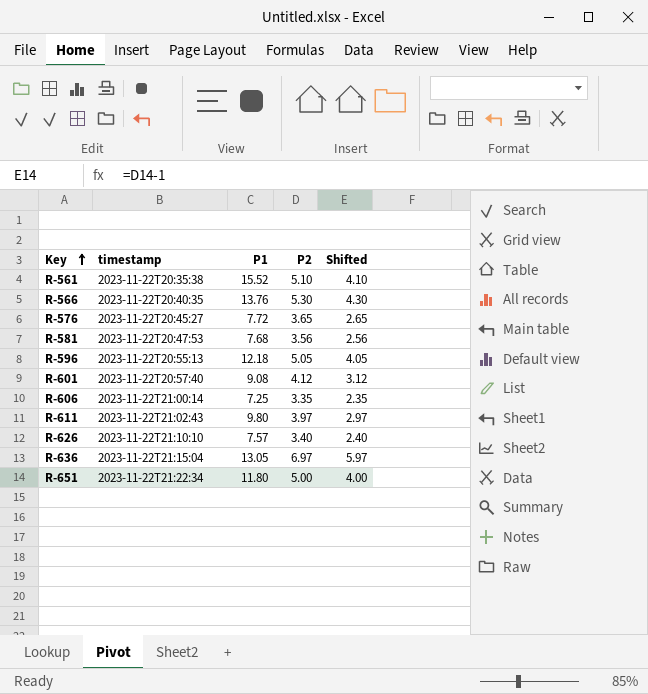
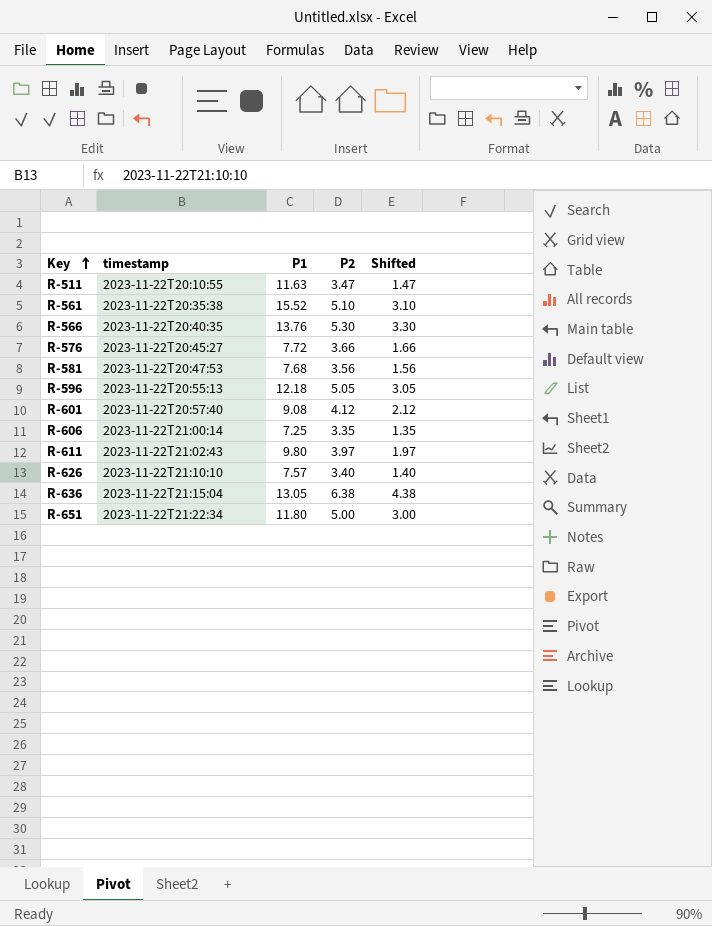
column Shifted | formula: [P2] - 1 -> [P2] - 2
row R-511: none -> 2023-11-22T20:10:55 | 11.63 | 3.47 | 1.47
R-576 | P2: 3.65 -> 3.66
R-636 | P2: 6.97 -> 6.38

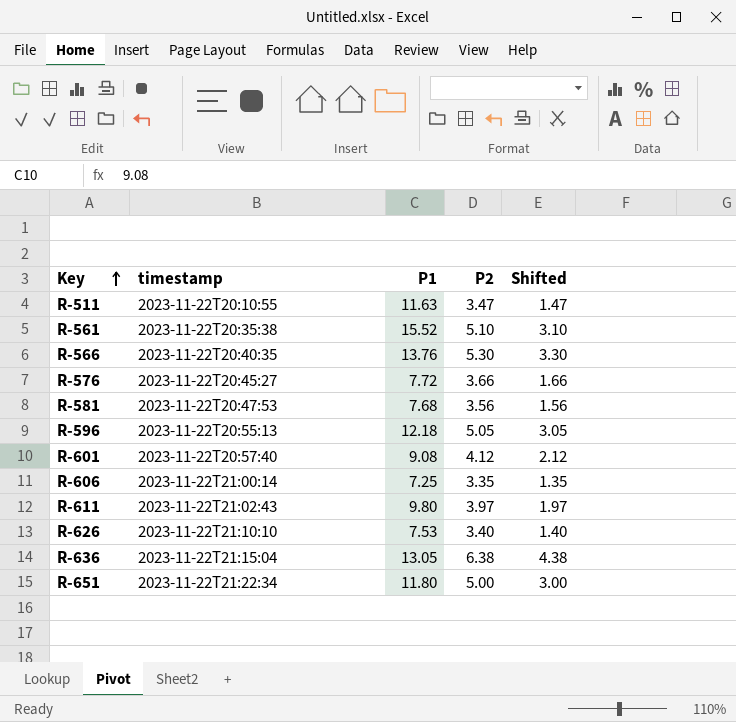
R-626 | P1: 7.57 -> 7.53

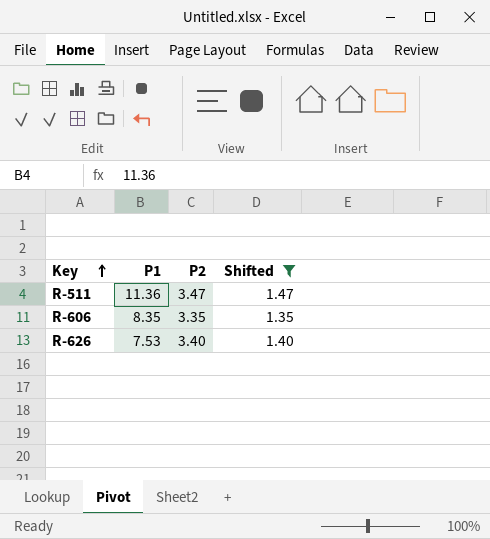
filter: none -> Shifted <= 1.47
column timestamp | position: 2 -> none
R-511 | P1: 11.63 -> 11.36
R-606 | P1: 7.25 -> 8.35

